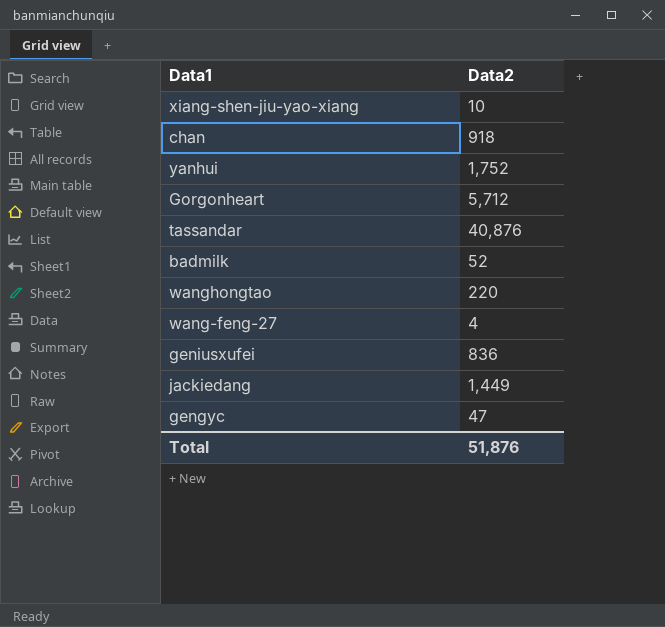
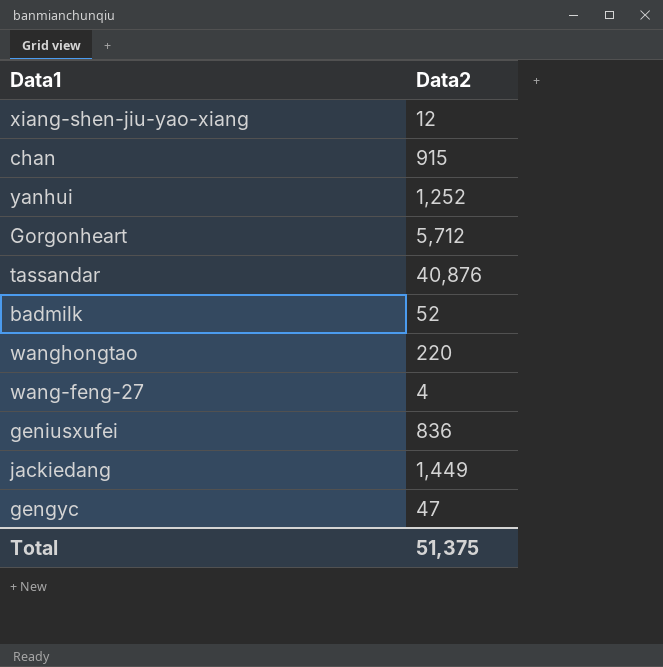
xiang-shen-jiu-yao-xiang | Data2: 10 -> 12
chan | Data2: 918 -> 915
yanhui | Data2: 1,752 -> 1,252
Total | Data2: 51,876 -> 51,375

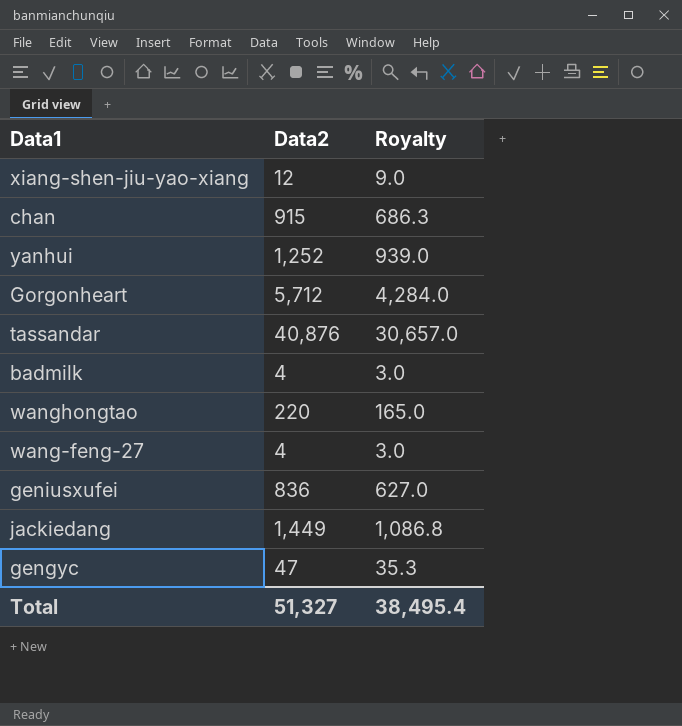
column Royalty | formula: none -> [Data2] * 0.75
badmilk | Data2: 52 -> 4
Total | Data2: 51,375 -> 51,327

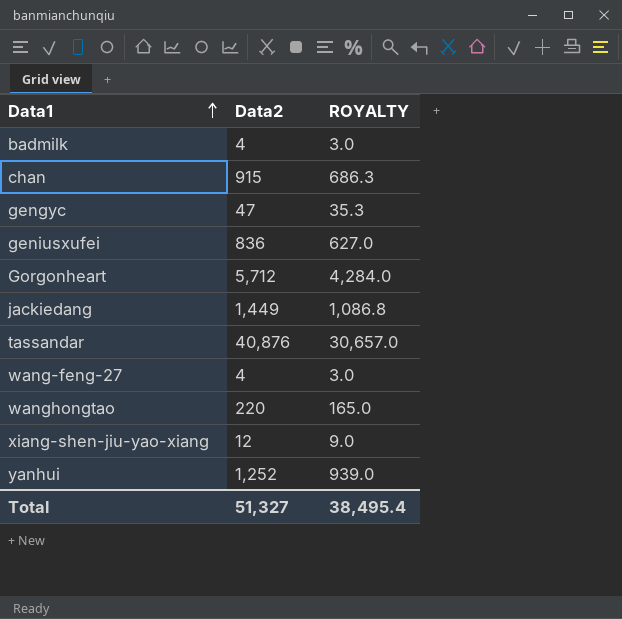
row order: none -> Data1 ascending
column name: Royalty -> ROYALTY

